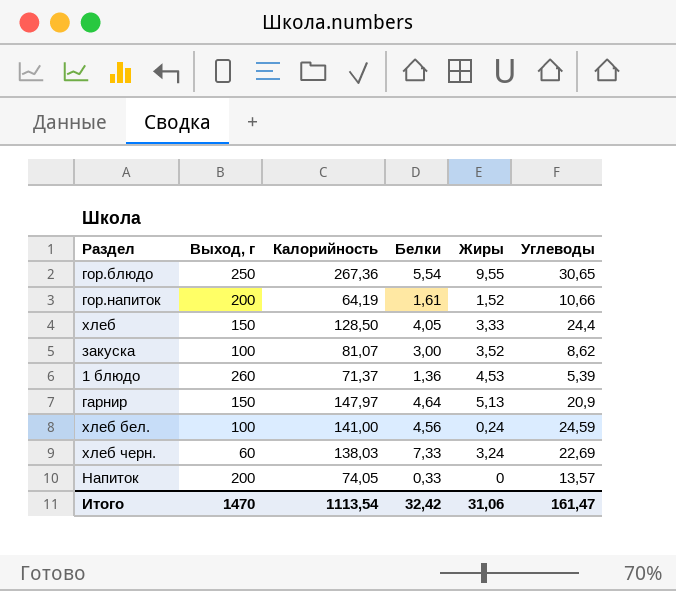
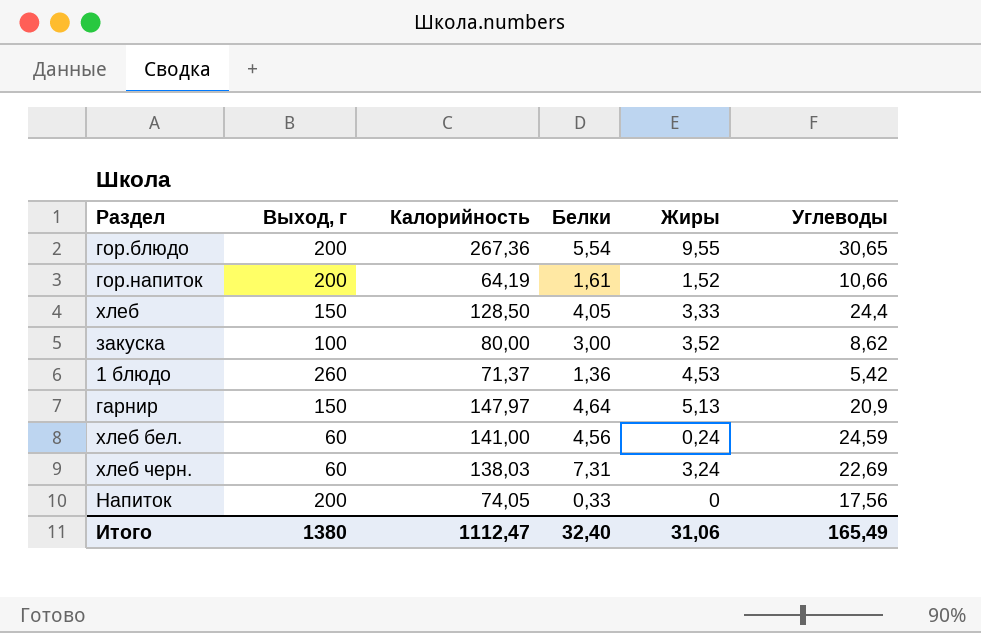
гор.блюдо | Выход, г: 250 -> 200
закуска | Калорийность: 81,07 -> 80,00
1 блюдо | Углеводы: 5,39 -> 5,42
хлеб бел. | Выход, г: 100 -> 60
хлеб черн. | Белки: 7,33 -> 7,31
Напиток | Углеводы: 13,57 -> 17,56
Итого | Выход, г: 1470 -> 1380
Итого | Калорийность: 1113,54 -> 1112,47
Итого | Белки: 32,42 -> 32,40
Итого | Углеводы: 161,47 -> 165,49

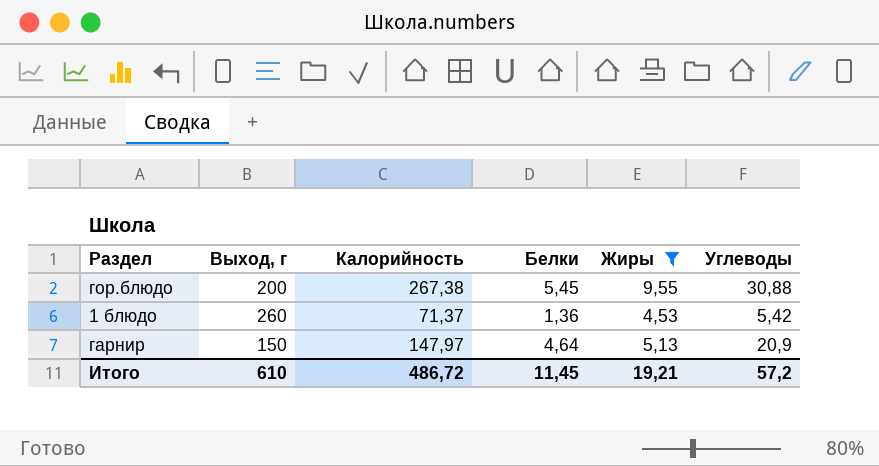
filter: none -> Жиры >= 4,53
гор.блюдо | Калорийность: 267,36 -> 267,38
гор.блюдо | Белки: 5,54 -> 5,45
гор.блюдо | Углеводы: 30,65 -> 30,88
Итого | Выход, г: 1380 -> 610
Итого | Калорийность: 1112,47 -> 486,72
Итого | Белки: 32,40 -> 11,45
Итого | Жиры: 31,06 -> 19,21
Итого | Углеводы: 165,49 -> 57,2

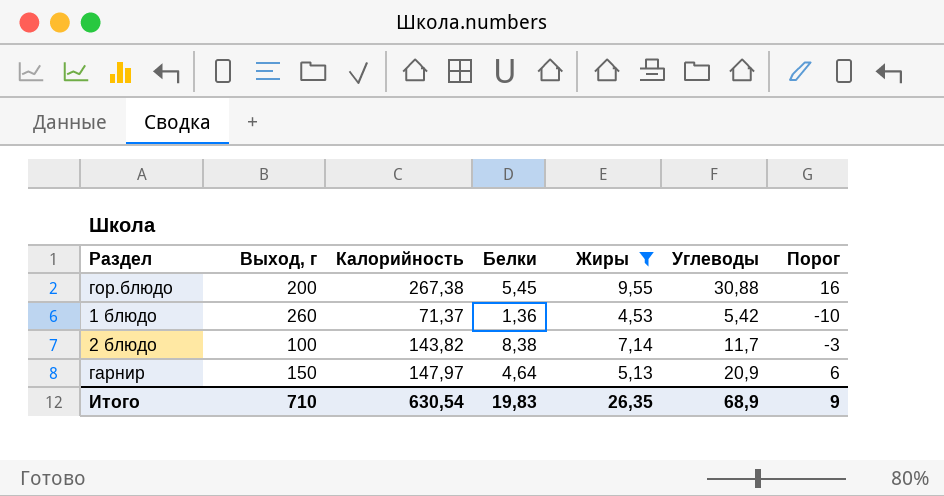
column Порог | formula: none -> [Углеводы] - 15
row 2 блюдо: none -> 100 | 143,82 | 8,38 | 7,14 | 11,7 | -3
Итого | Выход, г: 610 -> 710
Итого | Калорийность: 486,72 -> 630,54
Итого | Белки: 11,45 -> 19,83
Итого | Жиры: 19,21 -> 26,35
Итого | Углеводы: 57,2 -> 68,9

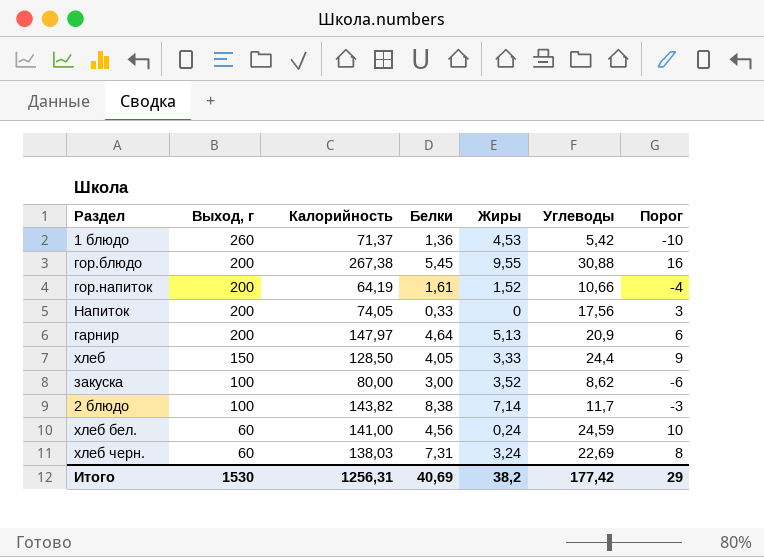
filter: Жиры >= 4,53 -> none
row order: none -> Выход, г descending
гарнир | Выход, г: 150 -> 200
Итого | Выход, г: 710 -> 1530
Итого | Калорийность: 630,54 -> 1256,31
Итого | Белки: 19,83 -> 40,69
Итого | Жиры: 26,35 -> 38,2
Итого | Углеводы: 68,9 -> 177,42
Итого | Порог: 9 -> 29

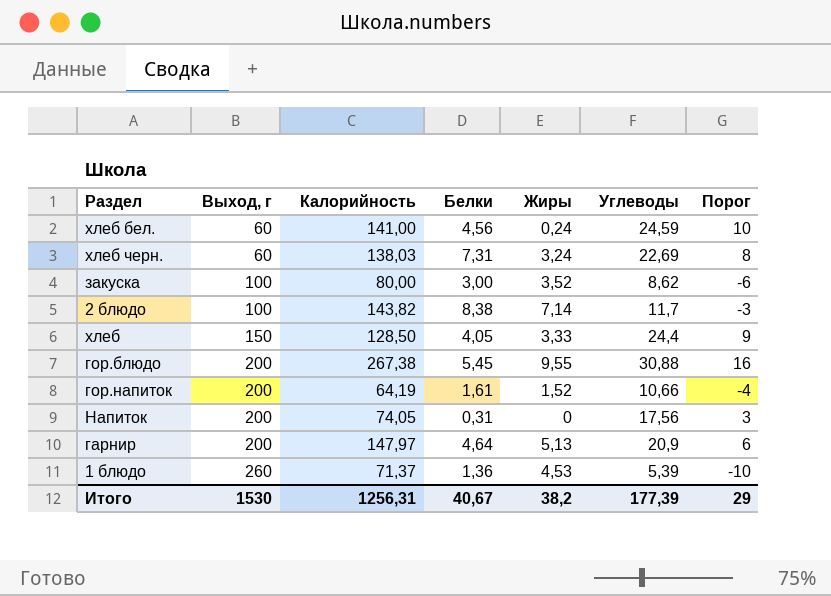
row order: Выход, г descending -> Выход, г ascending
Напиток | Белки: 0,33 -> 0,31
1 блюдо | Углеводы: 5,42 -> 5,39
Итого | Белки: 40,69 -> 40,67
Итого | Углеводы: 177,42 -> 177,39

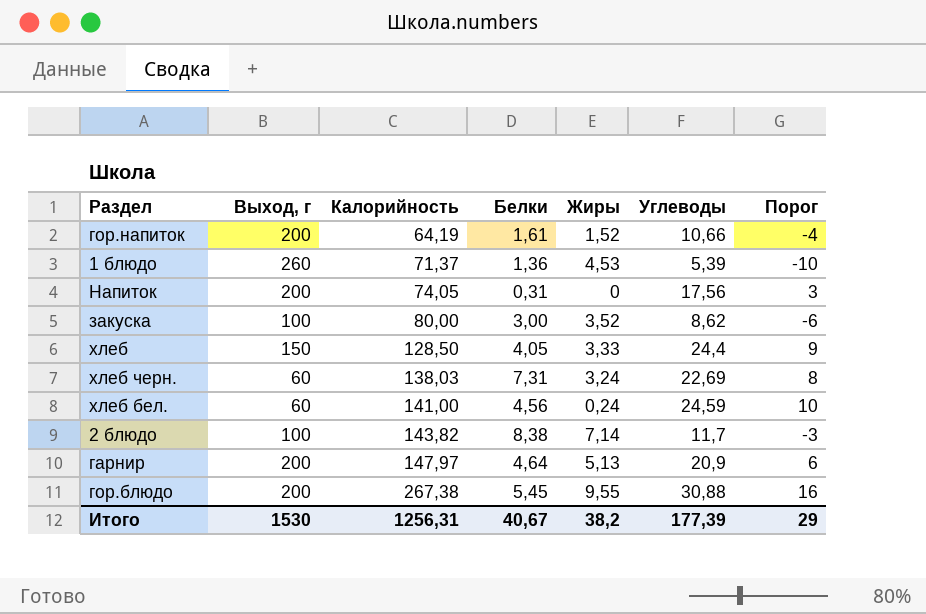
row order: Выход, г ascending -> Калорийность ascending

